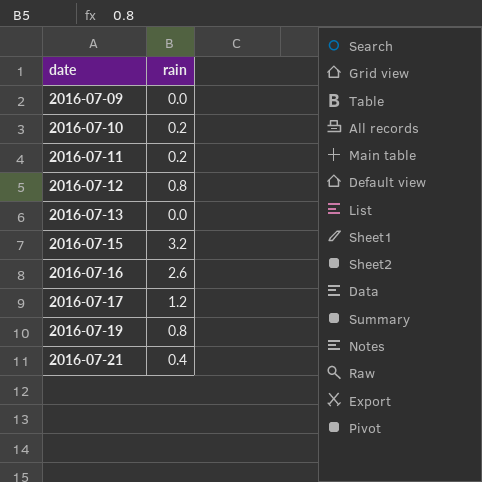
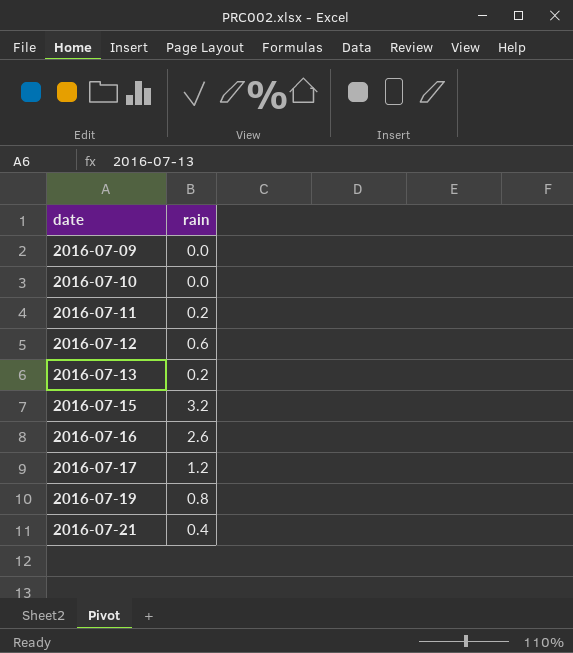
2016-07-10 | rain: 0.2 -> 0.0
2016-07-12 | rain: 0.8 -> 0.6
2016-07-13 | rain: 0.0 -> 0.2

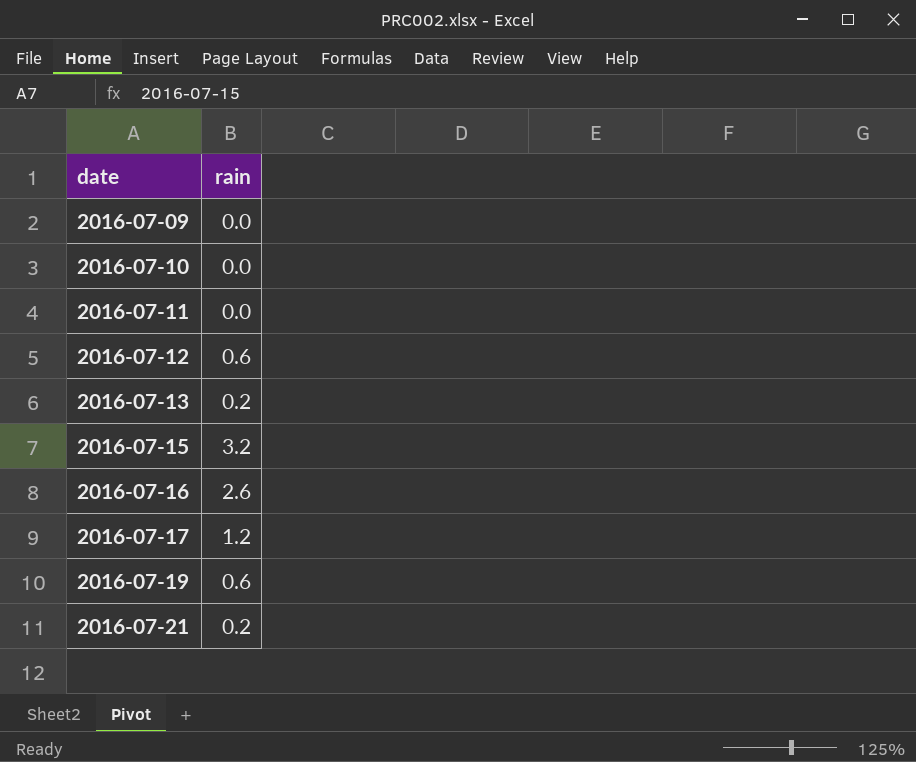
2016-07-11 | rain: 0.2 -> 0.0
2016-07-19 | rain: 0.8 -> 0.6
2016-07-21 | rain: 0.4 -> 0.2

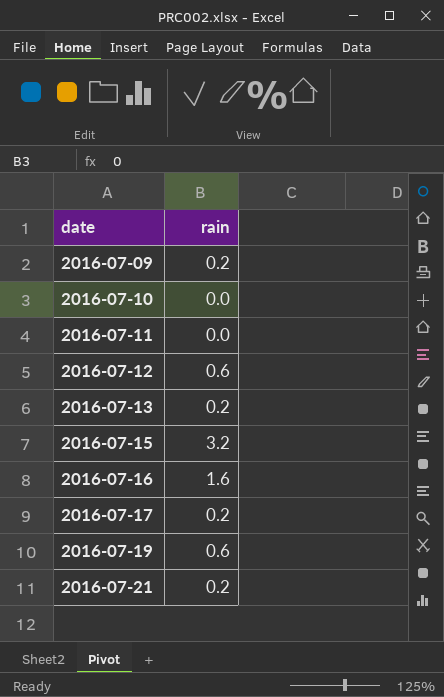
2016-07-09 | rain: 0.0 -> 0.2
2016-07-16 | rain: 2.6 -> 1.6
2016-07-17 | rain: 1.2 -> 0.2

